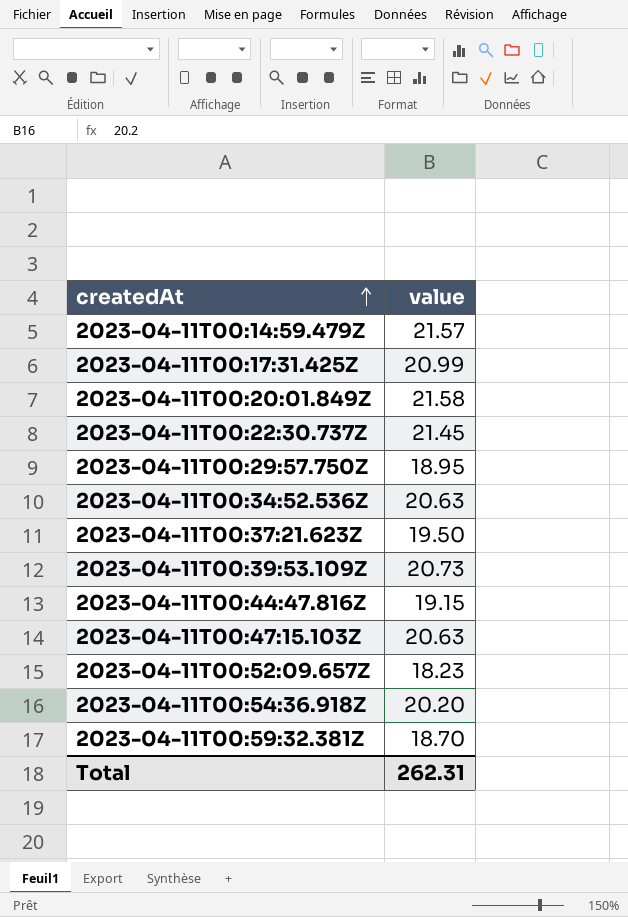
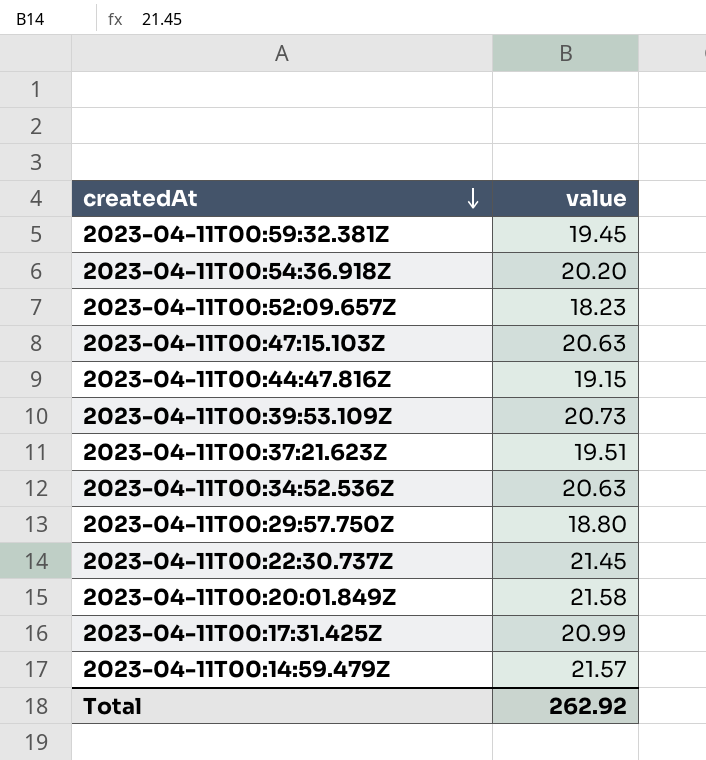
row order: createdAt ascending -> createdAt descending
2023-04-11T00:59:32.381Z | value: 18.70 -> 19.45
2023-04-11T00:37:21.623Z | value: 19.50 -> 19.51
2023-04-11T00:29:57.750Z | value: 18.95 -> 18.80
Total | value: 262.31 -> 262.92

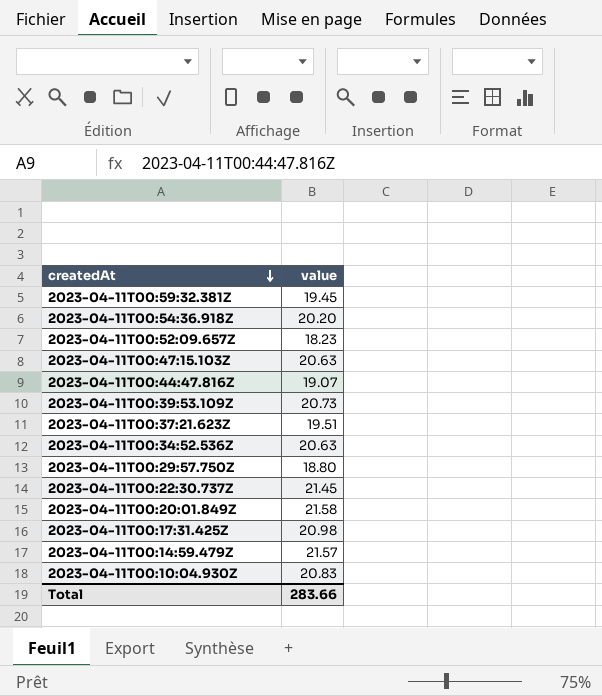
2023-04-11T00:44:47.816Z | value: 19.15 -> 19.07
2023-04-11T00:17:31.425Z | value: 20.99 -> 20.98
row 2023-04-11T00:10:04.930Z: none -> 20.83
Total | value: 262.92 -> 283.66

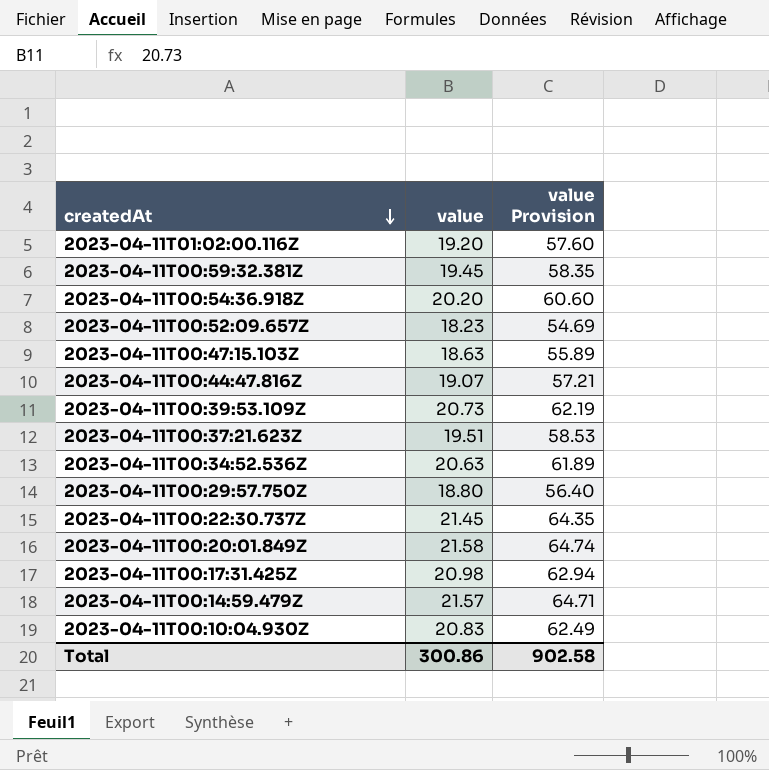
column value Provision | formula: none -> [value] * 3
row 2023-04-11T01:02:00.116Z: none -> 19.20 | 57.60
2023-04-11T00:47:15.103Z | value: 20.63 -> 18.63
Total | value: 283.66 -> 300.86

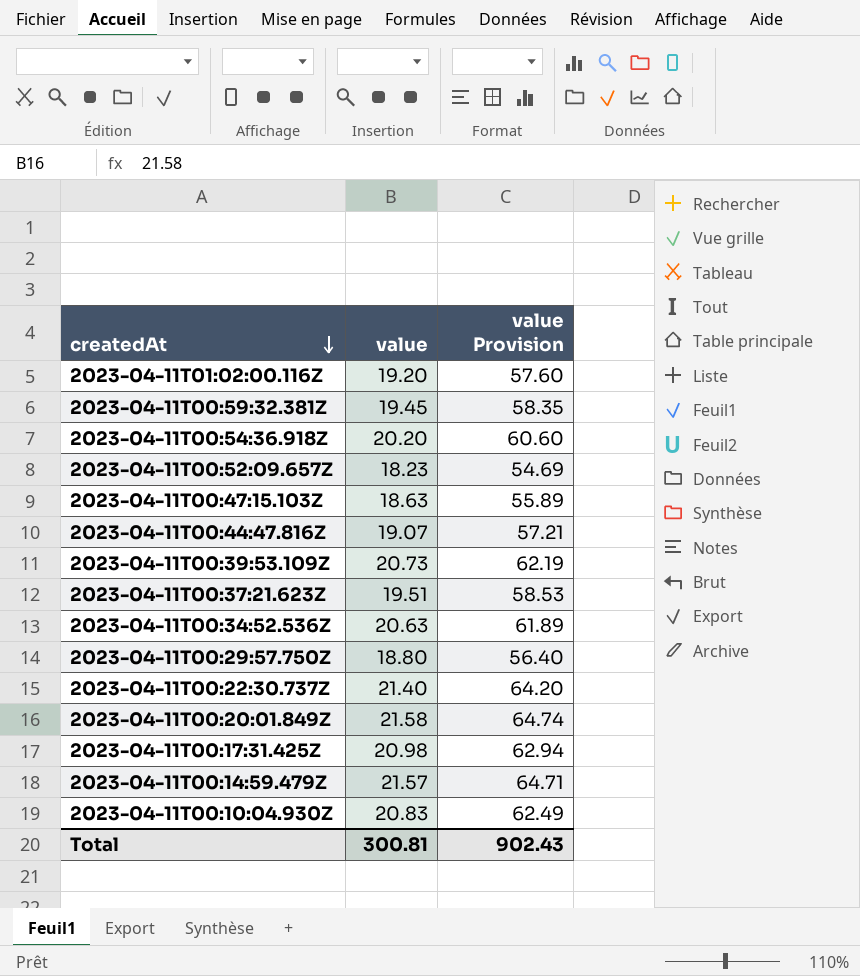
2023-04-11T00:22:30.737Z | value: 21.45 -> 21.40
2023-04-11T00:22:30.737Z | value Provision: 64.35 -> 64.20
Total | value: 300.86 -> 300.81
Total | value Provision: 902.58 -> 902.43

